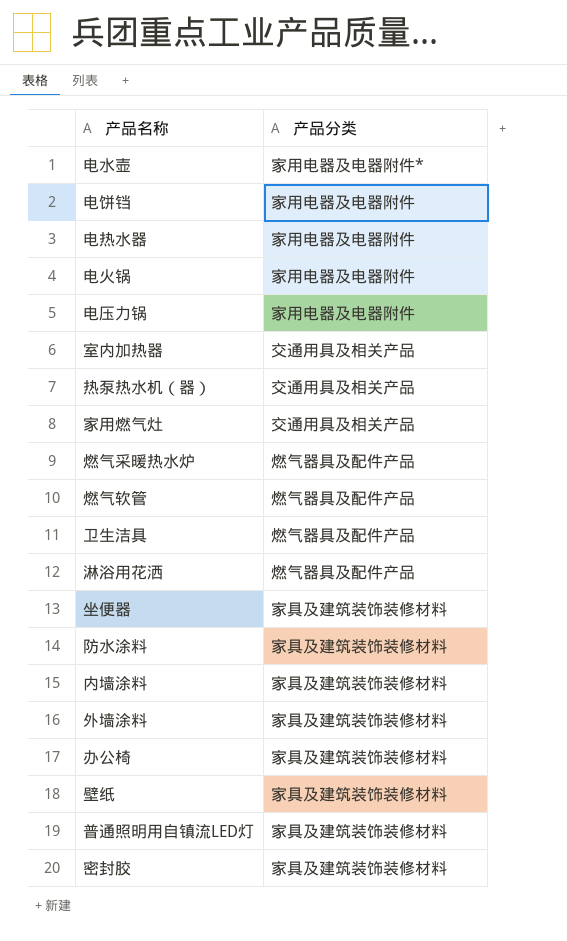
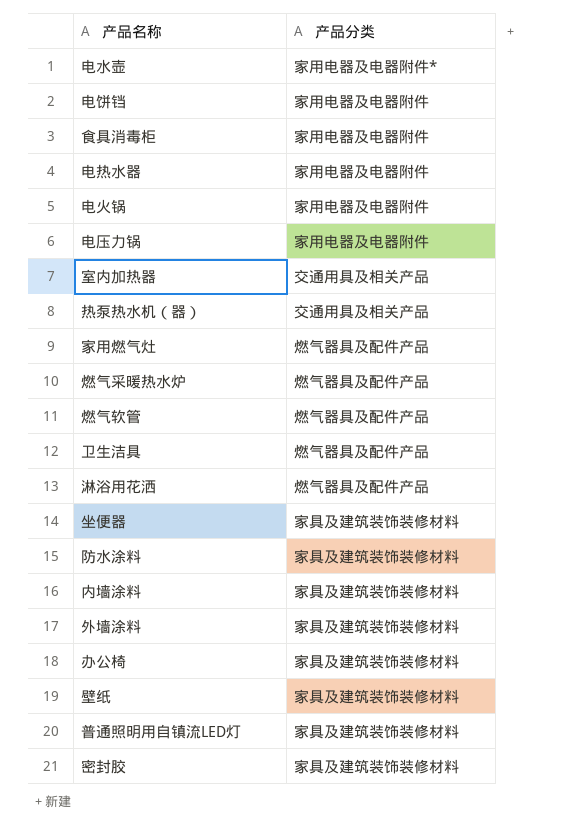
row 食具消毒柜: none -> 家用电器及电器附件
家用燃气灶 | 产品分类: 交通用具及相关产品 -> 燃气器具及配件产品

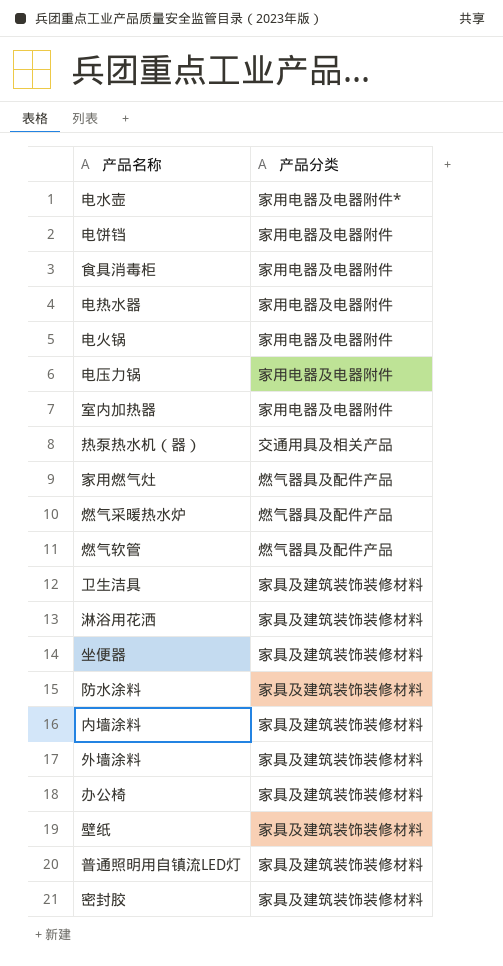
室内加热器 | 产品分类: 交通用具及相关产品 -> 家用电器及电器附件
卫生洁具 | 产品分类: 燃气器具及配件产品 -> 家具及建筑装饰装修材料
淋浴用花洒 | 产品分类: 燃气器具及配件产品 -> 家具及建筑装饰装修材料

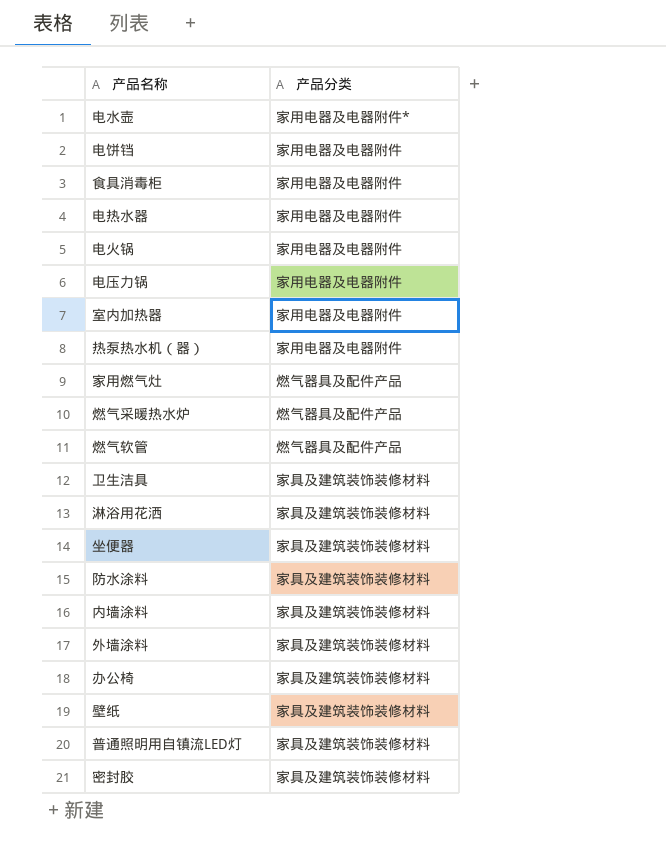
热泵热水机（器） | 产品分类: 交通用具及相关产品 -> 家用电器及电器附件

